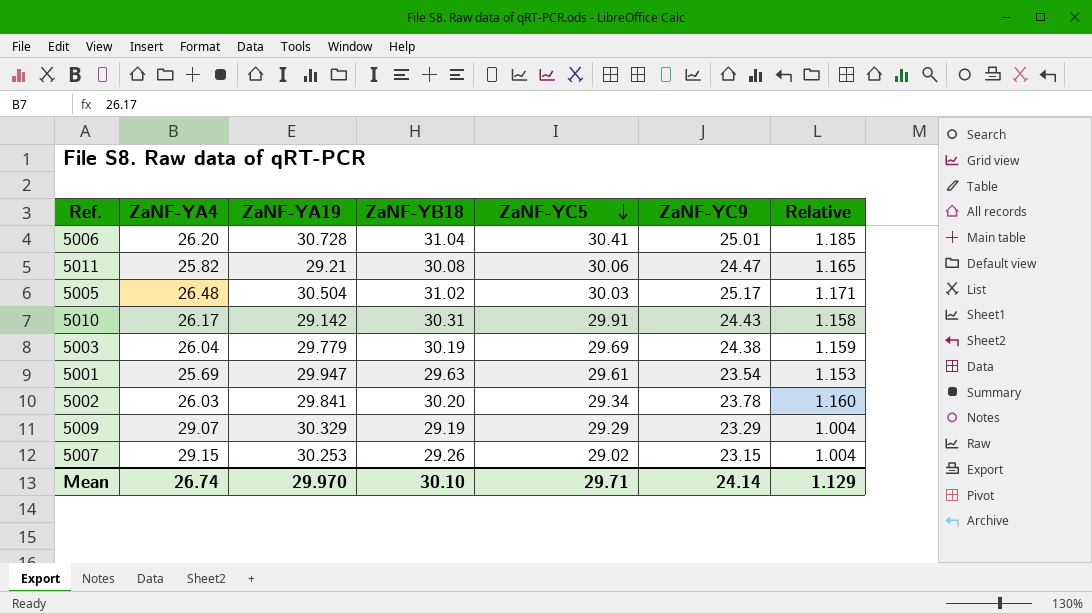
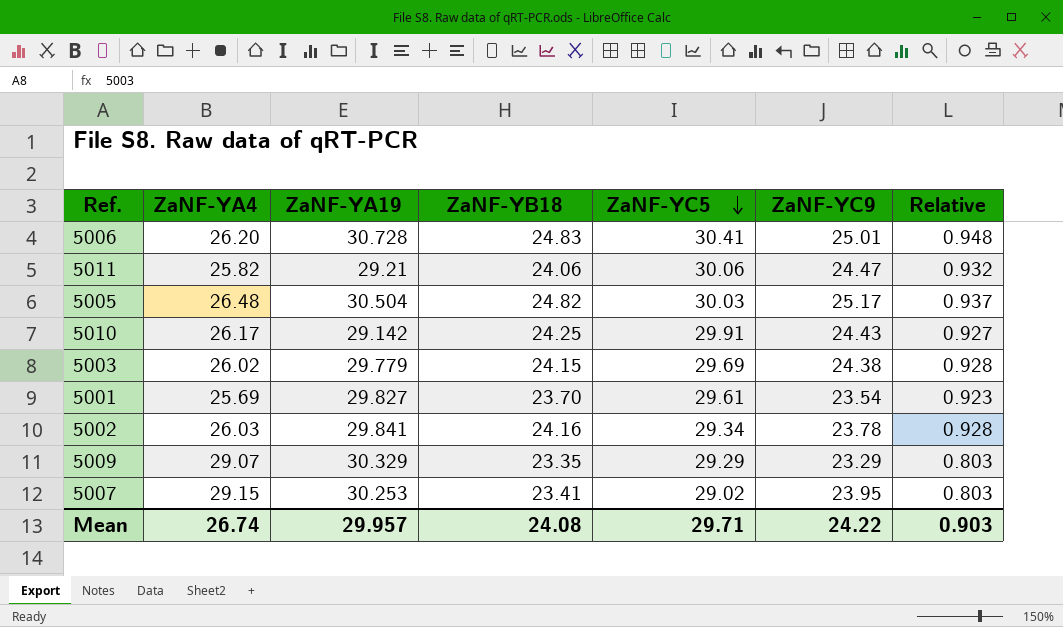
5006 | ZaNF-YB18: 31.04 -> 24.83
5006 | Relative: 1.185 -> 0.948
5011 | ZaNF-YB18: 30.08 -> 24.06
5011 | Relative: 1.165 -> 0.932
5005 | ZaNF-YB18: 31.02 -> 24.82
5005 | Relative: 1.171 -> 0.937
5010 | ZaNF-YB18: 30.31 -> 24.25
5010 | Relative: 1.158 -> 0.927
5003 | ZaNF-YA4: 26.04 -> 26.02
5003 | ZaNF-YB18: 30.19 -> 24.15
5003 | Relative: 1.159 -> 0.928
5001 | ZaNF-YA19: 29.947 -> 29.827
5001 | ZaNF-YB18: 29.63 -> 23.70
5001 | Relative: 1.153 -> 0.923
5002 | ZaNF-YB18: 30.20 -> 24.16
5002 | Relative: 1.160 -> 0.928
5009 | ZaNF-YB18: 29.19 -> 23.35
5009 | Relative: 1.004 -> 0.803
5007 | ZaNF-YB18: 29.26 -> 23.41
5007 | ZaNF-YC9: 23.15 -> 23.95
5007 | Relative: 1.004 -> 0.803
Mean | ZaNF-YA19: 29.970 -> 29.957
Mean | ZaNF-YB18: 30.10 -> 24.08
Mean | ZaNF-YC9: 24.14 -> 24.22
Mean | Relative: 1.129 -> 0.903

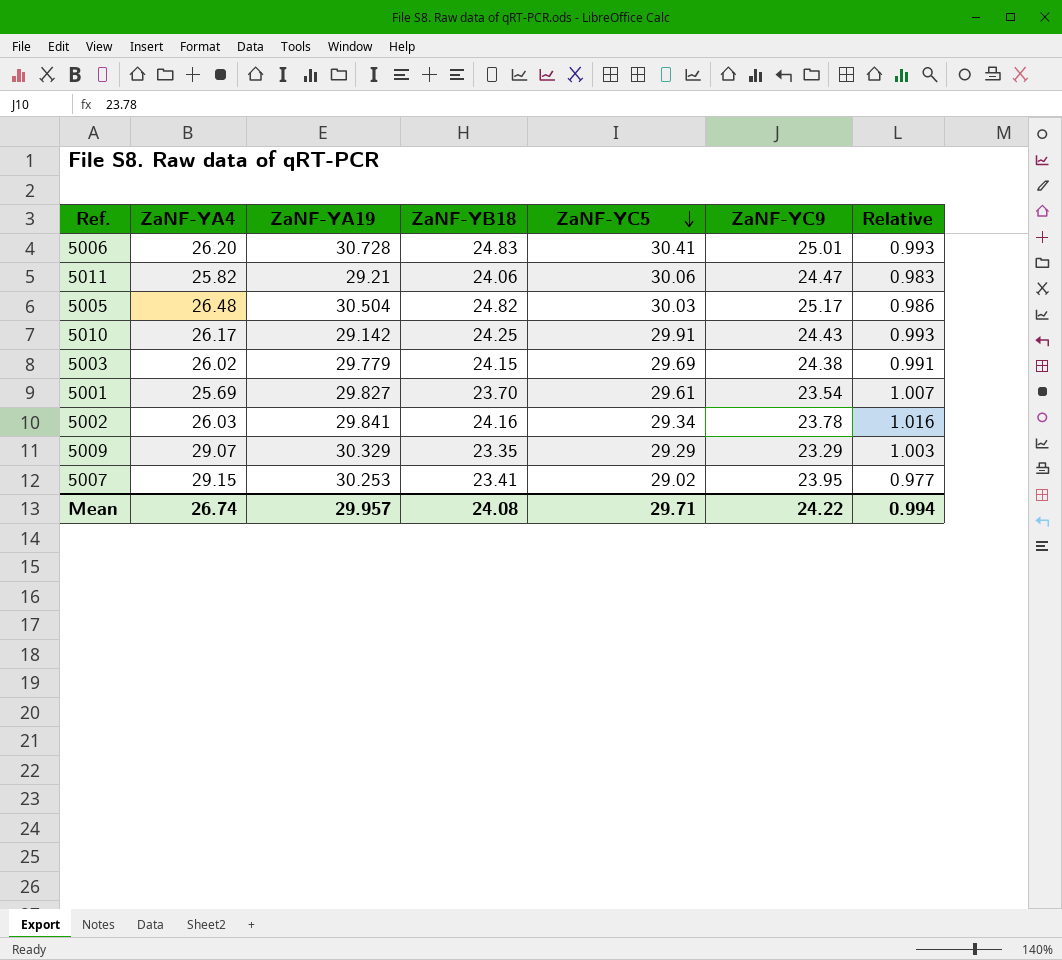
column Relative | formula: [ZaNF-YB18] / [ZaNF-YA4] -> [ZaNF-YB18] / [ZaNF-YC9]
Mean | Relative: 0.903 -> 0.994

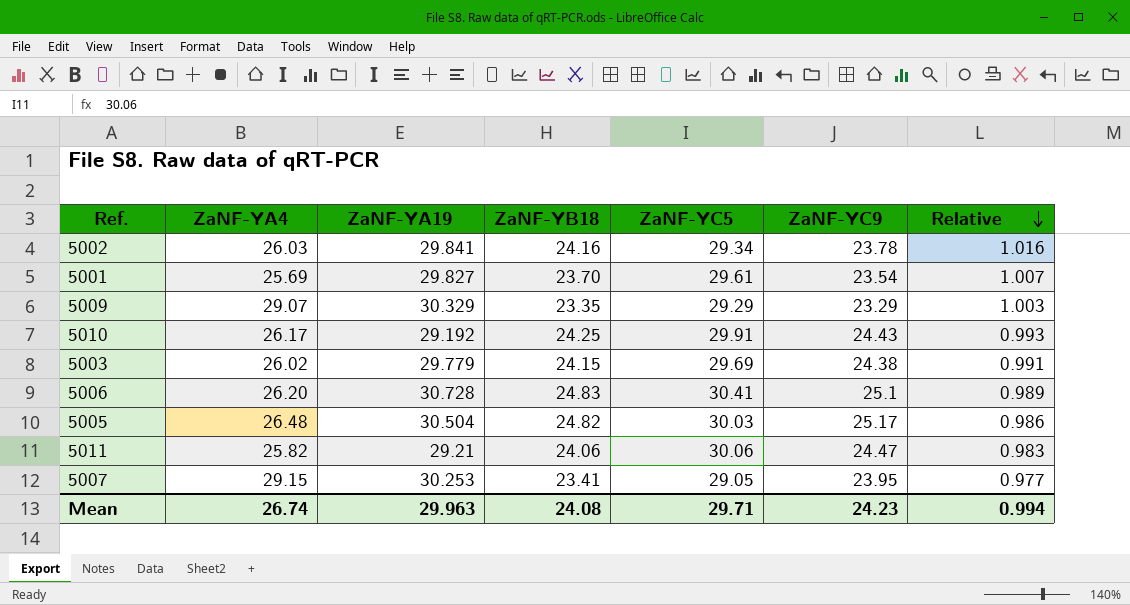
row order: ZaNF-YC5 descending -> Relative descending
5010 | ZaNF-YA19: 29.142 -> 29.192
5006 | ZaNF-YC9: 25.01 -> 25.1
5006 | Relative: 0.993 -> 0.989
5007 | ZaNF-YC5: 29.02 -> 29.05
Mean | ZaNF-YA19: 29.957 -> 29.963
Mean | ZaNF-YC9: 24.22 -> 24.23

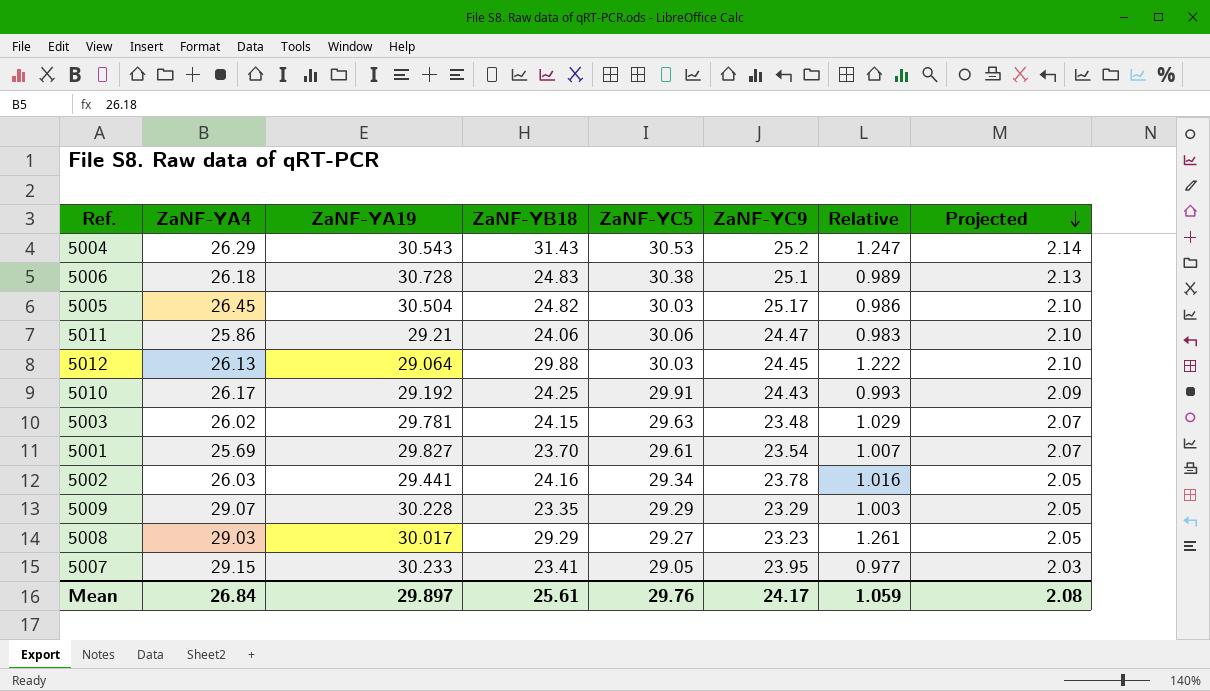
row order: Relative descending -> Projected descending
column Projected | formula: none -> [ZaNF-YC5] * 0.07
row 5004: none -> 26.29 | 30.543 | 31.43 | 30.53 | 25.2 | 1.247 | 2.14
5006 | ZaNF-YA4: 26.20 -> 26.18
5006 | ZaNF-YC5: 30.41 -> 30.38
5005 | ZaNF-YA4: 26.48 -> 26.45
5011 | ZaNF-YA4: 25.82 -> 25.86
row 5012: none -> 26.13 | 29.064 | 29.88 | 30.03 | 24.45 | 1.222 | 2.10
5003 | ZaNF-YA19: 29.779 -> 29.781
5003 | ZaNF-YC5: 29.69 -> 29.63
5003 | ZaNF-YC9: 24.38 -> 23.48
5003 | Relative: 0.991 -> 1.029
5002 | ZaNF-YA19: 29.841 -> 29.441
5009 | ZaNF-YA19: 30.329 -> 30.228
row 5008: none -> 29.03 | 30.017 | 29.29 | 29.27 | 23.23 | 1.261 | 2.05
5007 | ZaNF-YA19: 30.253 -> 30.233
Mean | ZaNF-YA4: 26.74 -> 26.84
Mean | ZaNF-YA19: 29.963 -> 29.897
Mean | ZaNF-YB18: 24.08 -> 25.61
Mean | ZaNF-YC5: 29.71 -> 29.76
Mean | ZaNF-YC9: 24.23 -> 24.17
Mean | Relative: 0.994 -> 1.059

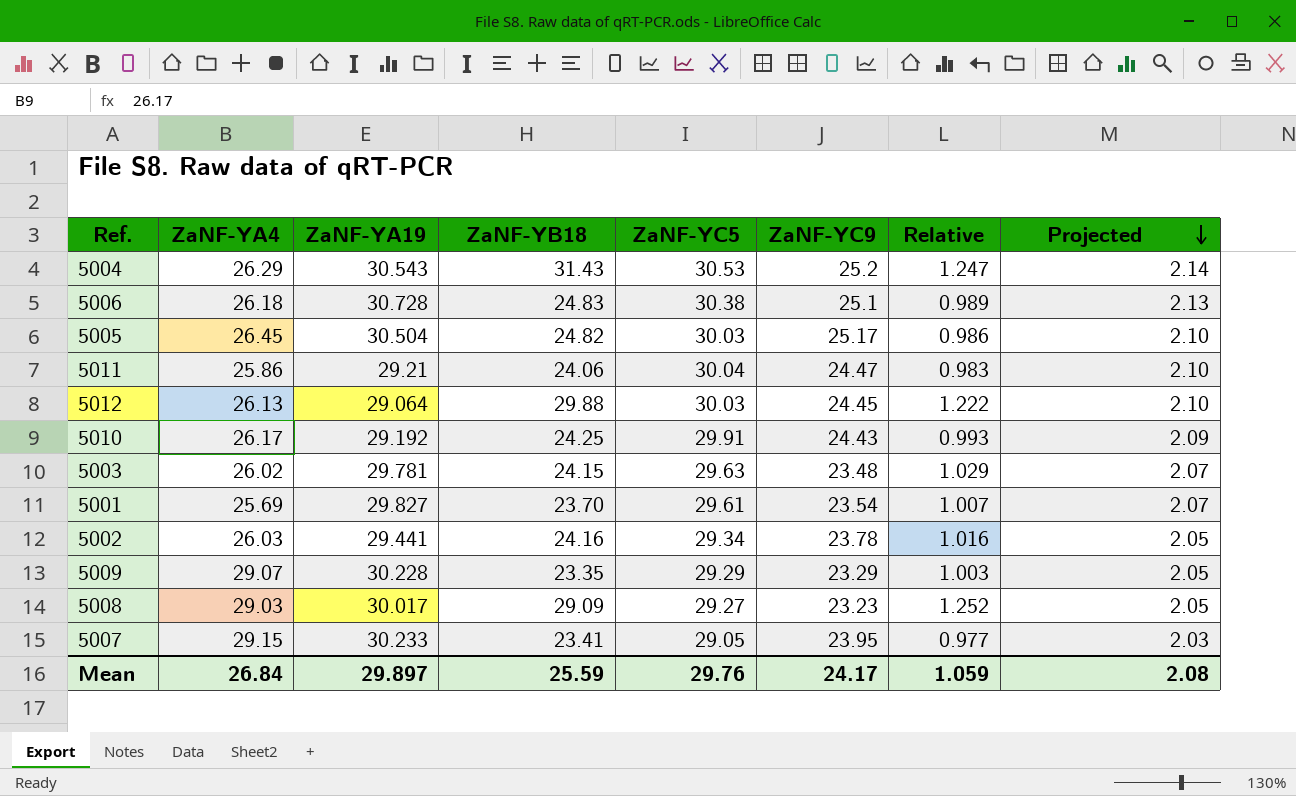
5011 | ZaNF-YC5: 30.06 -> 30.04
5008 | ZaNF-YB18: 29.29 -> 29.09
5008 | Relative: 1.261 -> 1.252
Mean | ZaNF-YB18: 25.61 -> 25.59

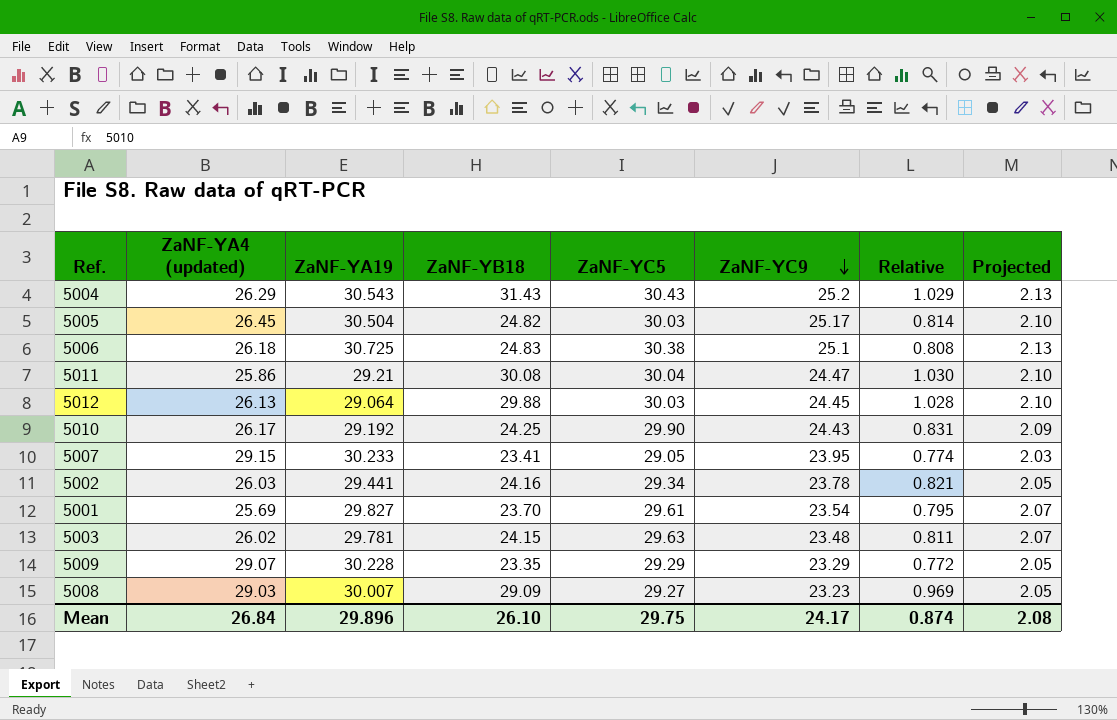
row order: Projected descending -> ZaNF-YC9 descending
column name: ZaNF-YA4 -> ZaNF-YA4 (updated)
column Relative | formula: [ZaNF-YB18] / [ZaNF-YC9] -> [ZaNF-YB18] / [ZaNF-YA19]
5004 | ZaNF-YC5: 30.53 -> 30.43
5004 | Projected: 2.14 -> 2.13
5006 | ZaNF-YA19: 30.728 -> 30.725
5011 | ZaNF-YB18: 24.06 -> 30.08
5010 | ZaNF-YC5: 29.91 -> 29.90
5008 | ZaNF-YA19: 30.017 -> 30.007
Mean | ZaNF-YA19: 29.897 -> 29.896
Mean | ZaNF-YB18: 25.59 -> 26.10
Mean | ZaNF-YC5: 29.76 -> 29.75
Mean | Relative: 1.059 -> 0.874

